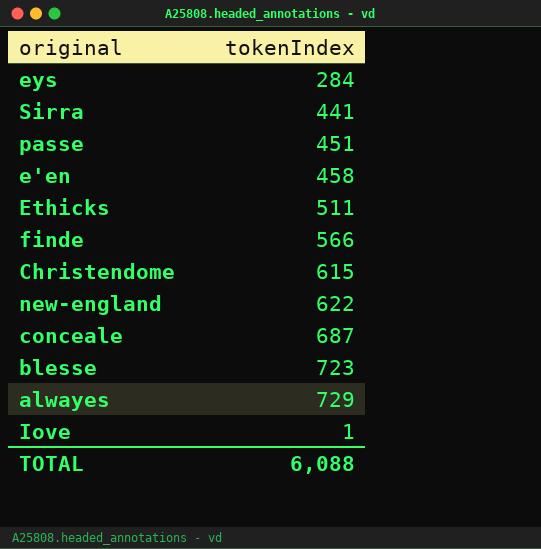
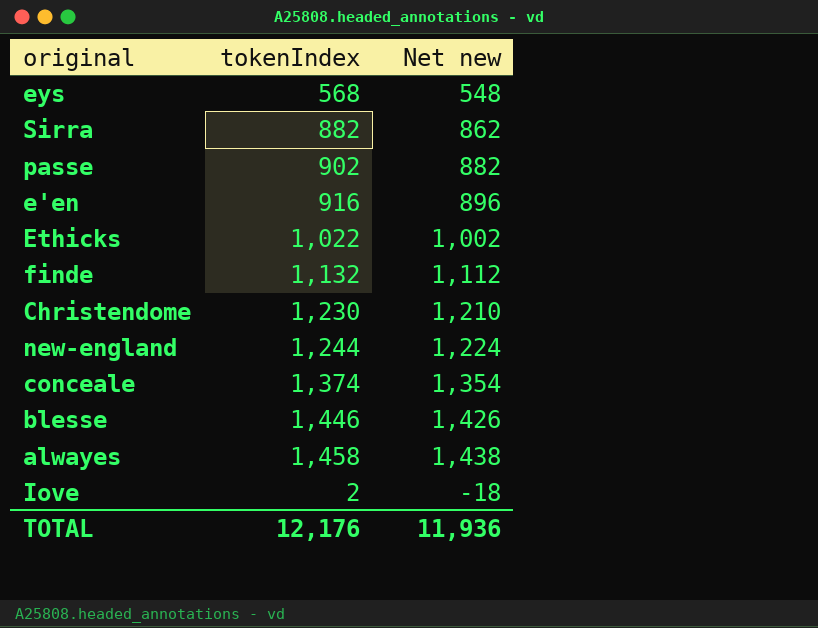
column Net new | formula: none -> [tokenIndex] - 20
eys | tokenIndex: 284 -> 568
Sirra | tokenIndex: 441 -> 882
passe | tokenIndex: 451 -> 902
e'en | tokenIndex: 458 -> 916
Ethicks | tokenIndex: 511 -> 1,022
finde | tokenIndex: 566 -> 1,132
Christendome | tokenIndex: 615 -> 1,230
new-england | tokenIndex: 622 -> 1,244
conceale | tokenIndex: 687 -> 1,374
blesse | tokenIndex: 723 -> 1,446
alwayes | tokenIndex: 729 -> 1,458
Iove | tokenIndex: 1 -> 2
TOTAL | tokenIndex: 6,088 -> 12,176

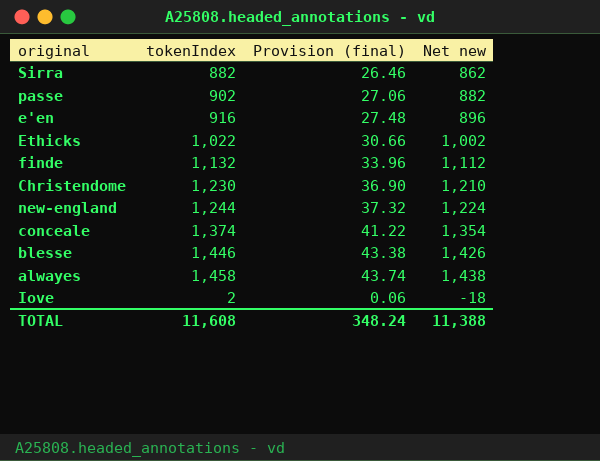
column Provision (final) | formula: none -> [tokenIndex] * 0.03
row eys: 568 | 548 -> none
TOTAL | tokenIndex: 12,176 -> 11,608
TOTAL | Net new: 11,936 -> 11,388

